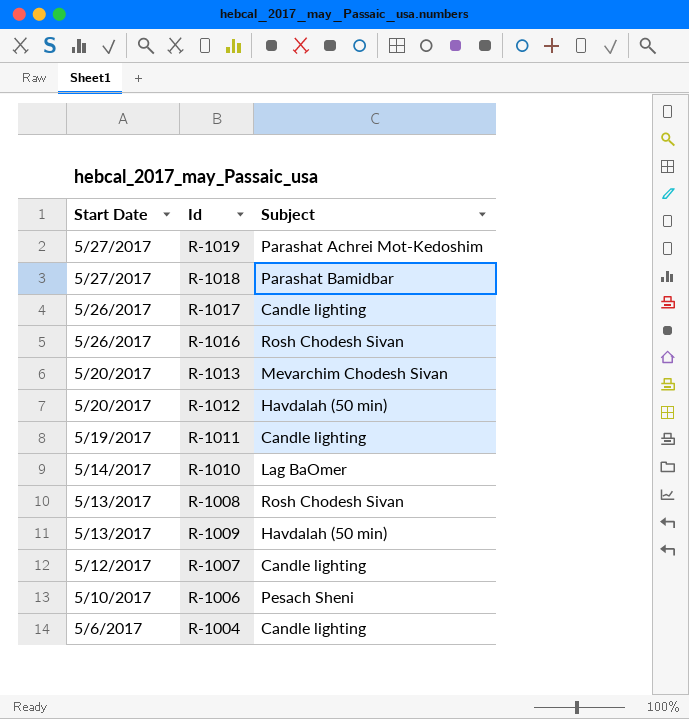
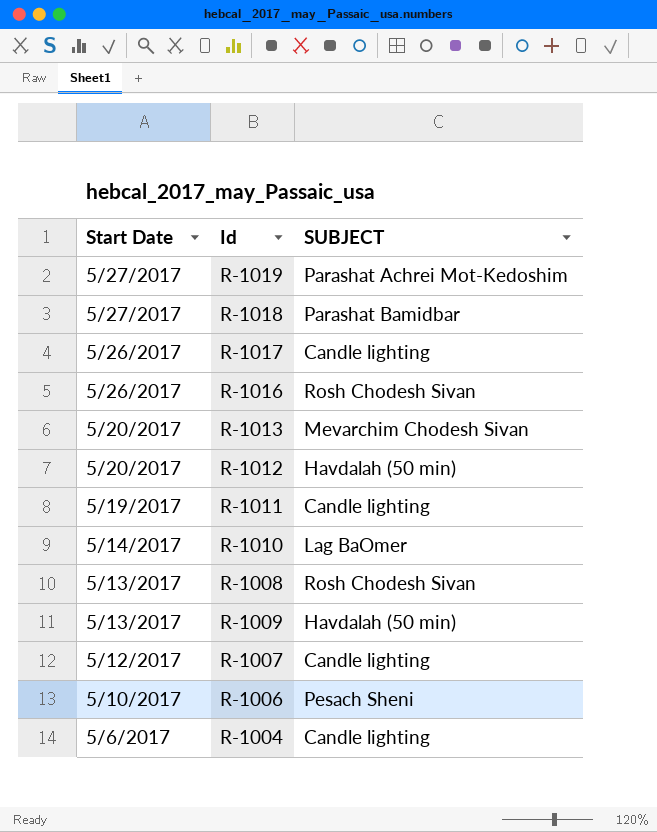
column name: Subject -> SUBJECT

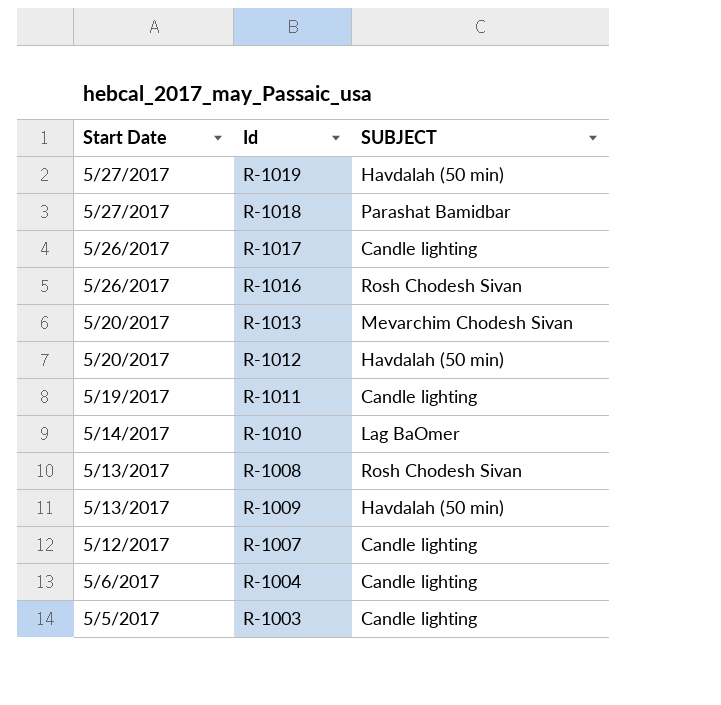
row R-1006: 5/10/2017 | Pesach Sheni -> none
R-1019 | SUBJECT: Parashat Achrei Mot-Kedoshim -> Havdalah (50 min)
row R-1003: none -> 5/5/2017 | Candle lighting

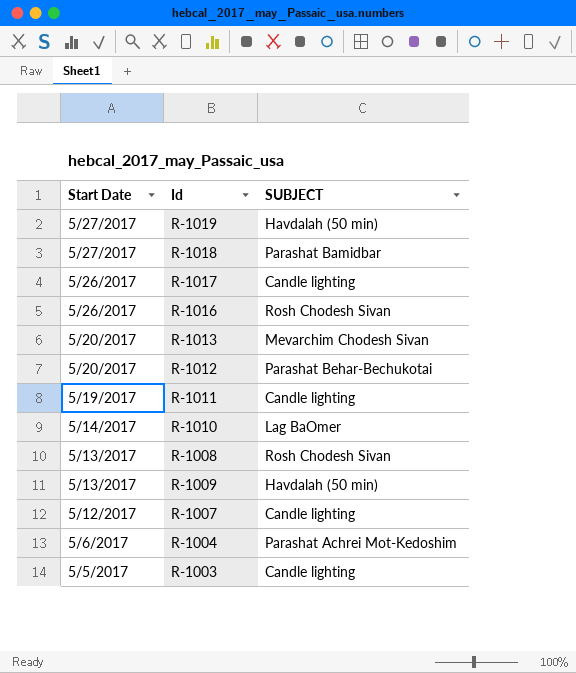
R-1012 | SUBJECT: Havdalah (50 min) -> Parashat Behar-Bechukotai
R-1004 | SUBJECT: Candle lighting -> Parashat Achrei Mot-Kedoshim

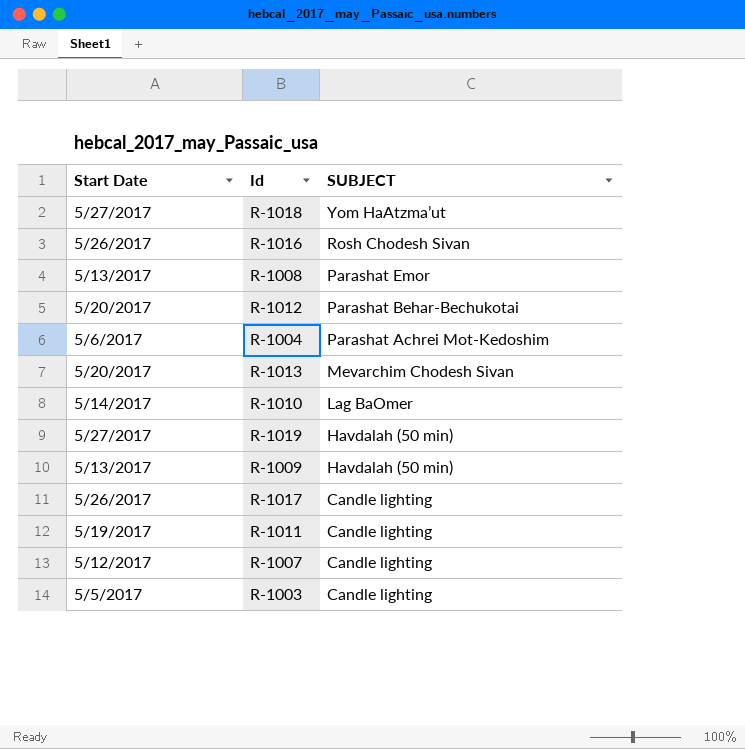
row order: Start Date descending -> SUBJECT descending
R-1018 | SUBJECT: Parashat Bamidbar -> Yom HaAtzma’ut
R-1008 | SUBJECT: Rosh Chodesh Sivan -> Parashat Emor

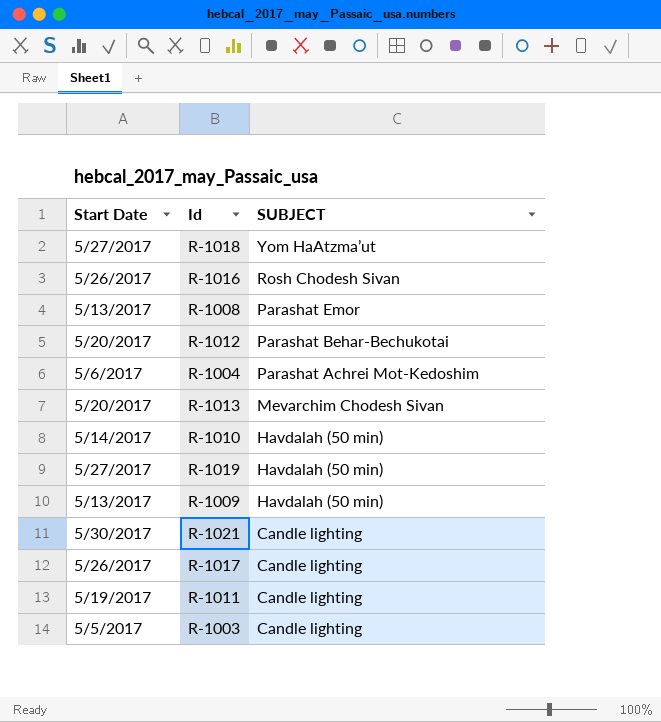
row R-1007: 5/12/2017 | Candle lighting -> none
R-1010 | SUBJECT: Lag BaOmer -> Havdalah (50 min)
row R-1021: none -> 5/30/2017 | Candle lighting

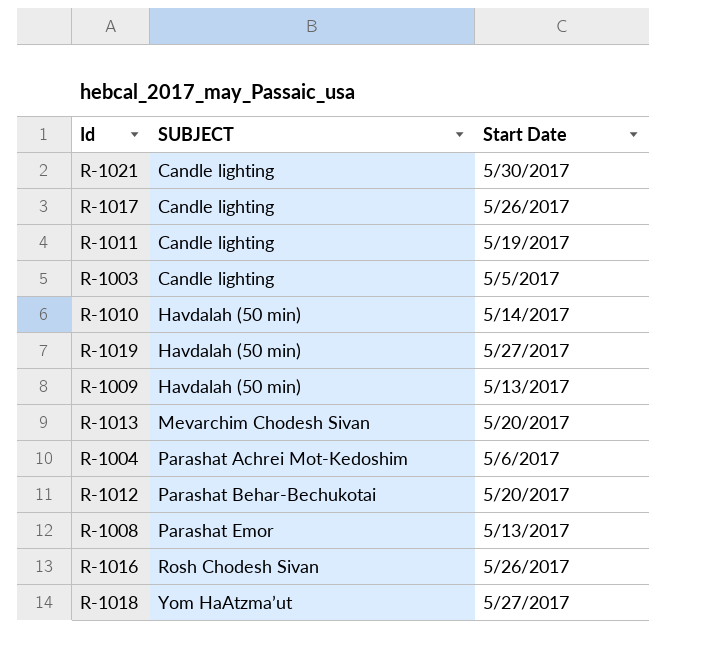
row order: SUBJECT descending -> SUBJECT ascending
column Start Date | position: 1 -> 3

